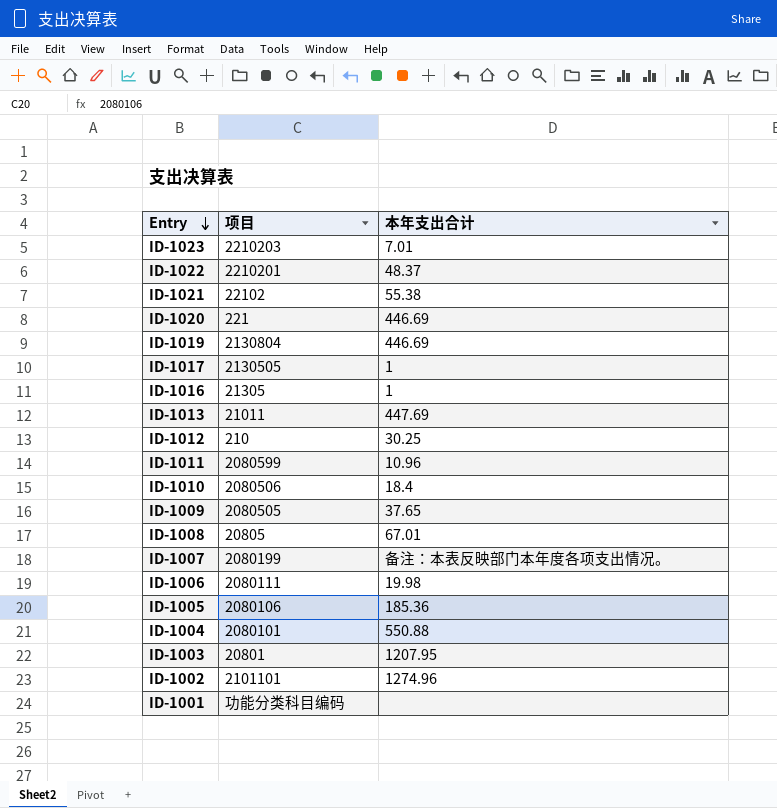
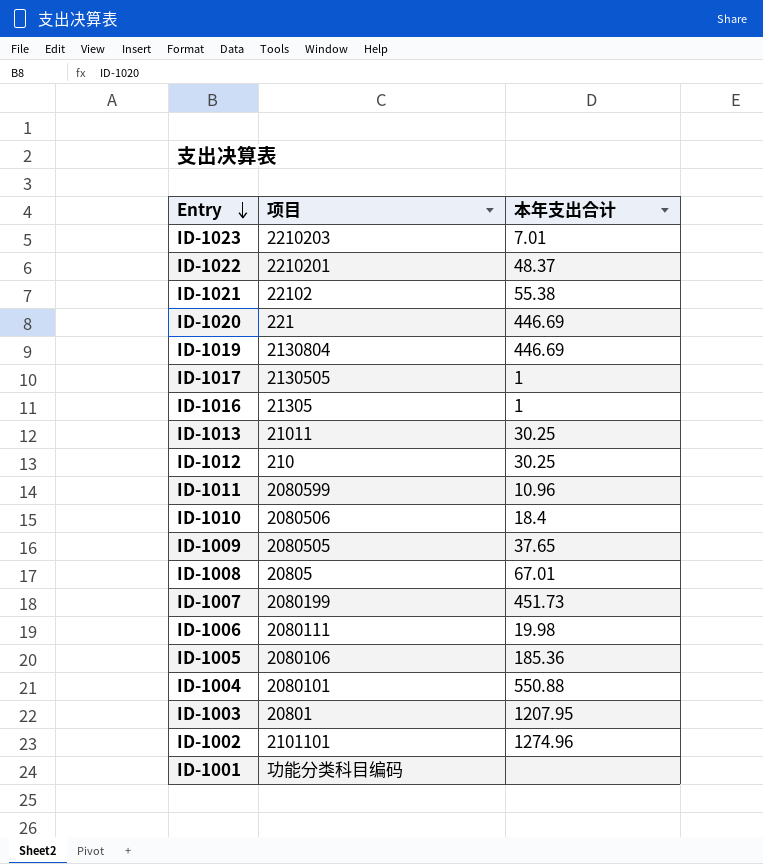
ID-1013 | 本年支出合计: 447.69 -> 30.25
ID-1007 | 本年支出合计: 备注：本表反映部门本年度各项支出情况。 -> 451.73

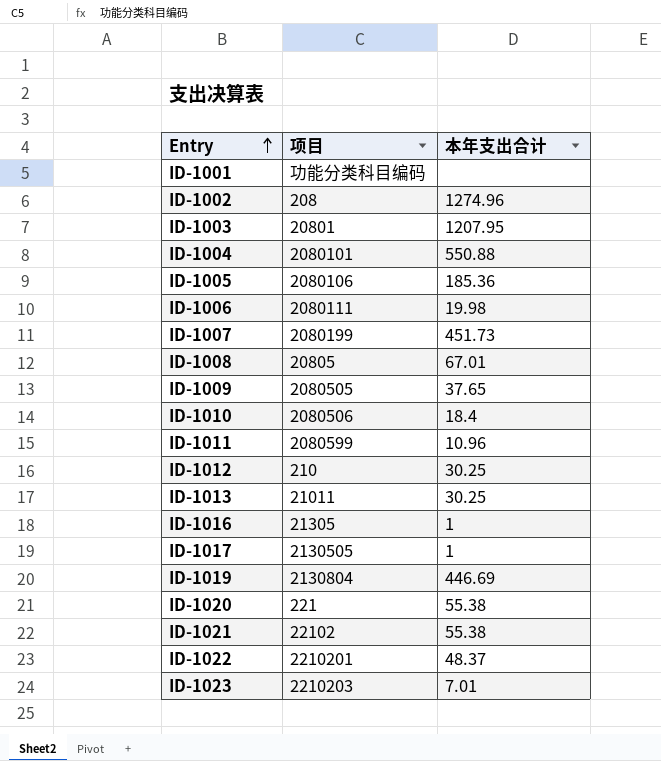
row order: Entry descending -> Entry ascending
ID-1002 | 项目: 2101101 -> 208
ID-1020 | 本年支出合计: 446.69 -> 55.38

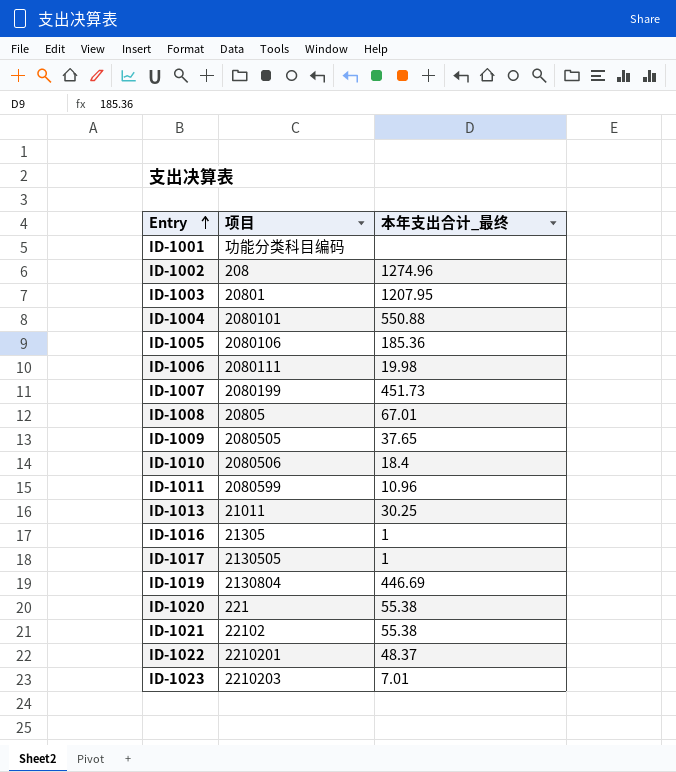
column name: 本年支出合计 -> 本年支出合计_最终
row ID-1012: 210 | 30.25 -> none

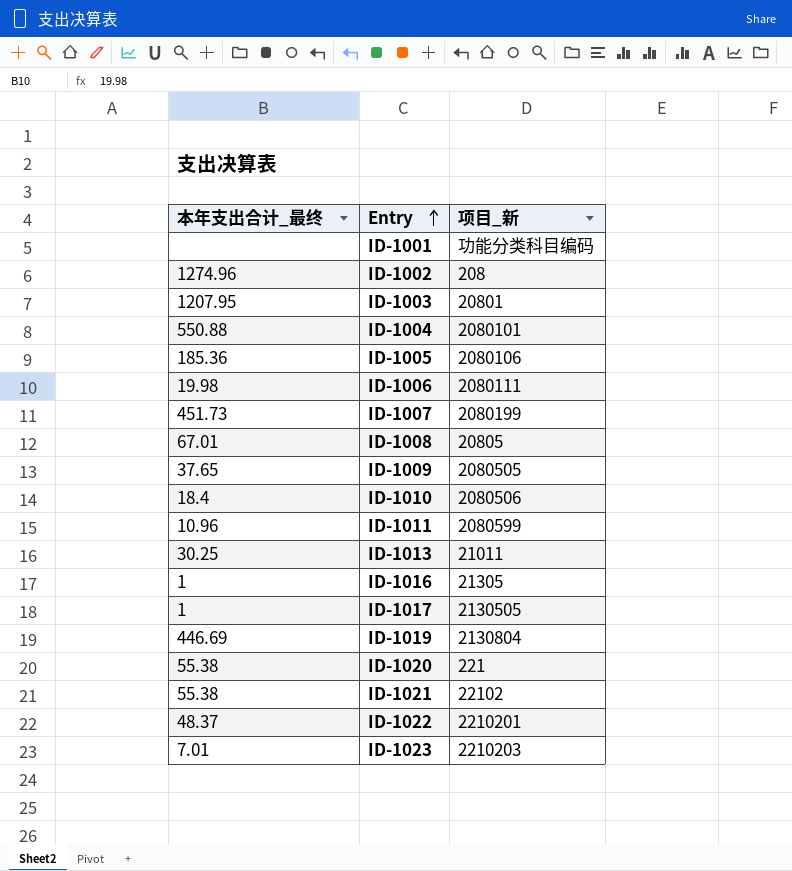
column 本年支出合计_最终 | position: 3 -> 1
column name: 项目 -> 项目_新

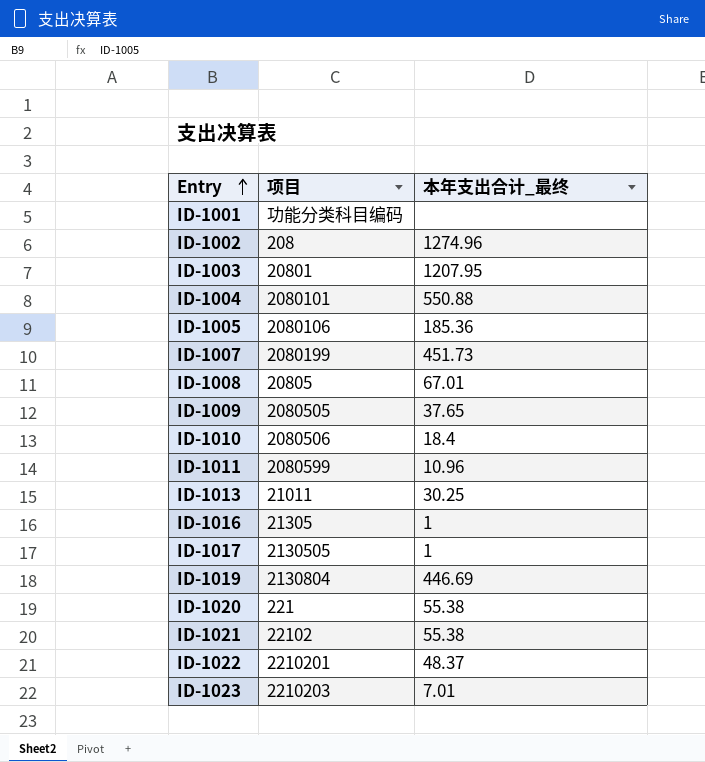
column name: 项目_新 -> 项目
column 本年支出合计_最终 | position: 1 -> 3
row ID-1006: 19.98 | 2080111 -> none

